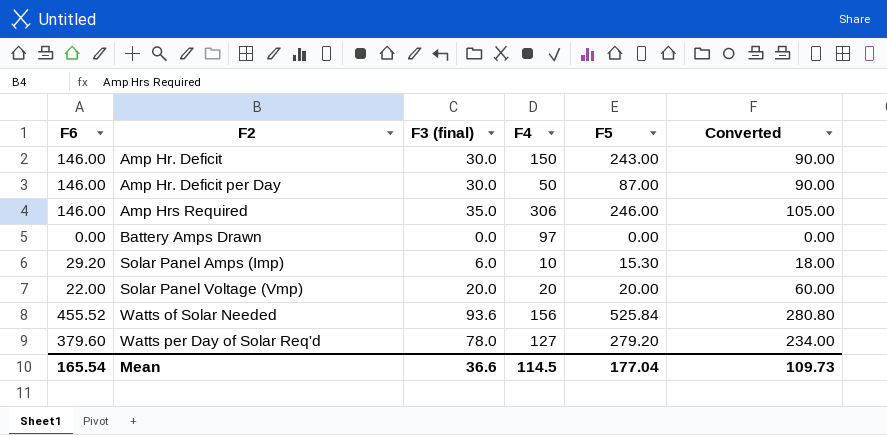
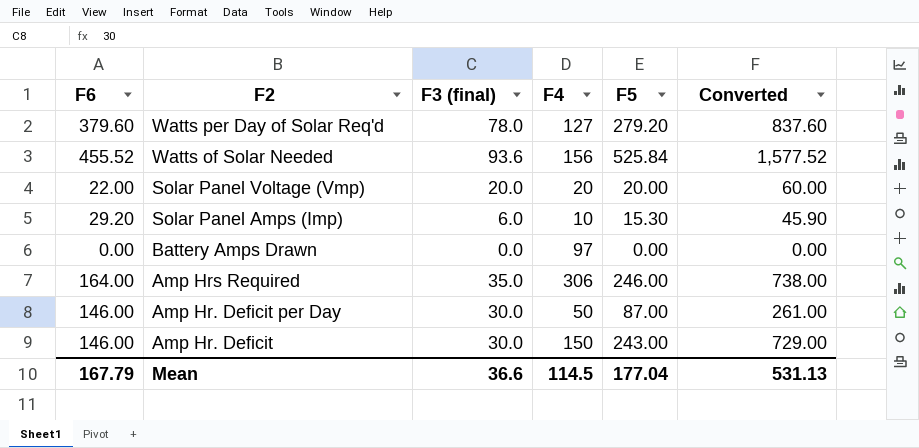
row order: F2 ascending -> F2 descending
column Converted | formula: [F3 (final)] * 3 -> [F5] * 3
Amp Hrs Required | F6: 146.00 -> 164.00
Mean | F6: 165.54 -> 167.79
Mean | Converted: 109.73 -> 531.13

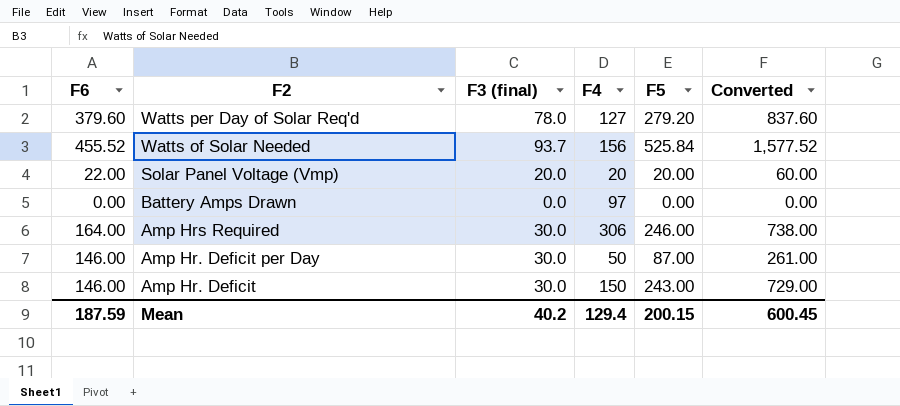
row Solar Panel Amps (Imp): 29.20 | 6.0 | 10 | 15.30 | 45.90 -> none
Watts of Solar Needed | F3 (final): 93.6 -> 93.7
Amp Hrs Required | F3 (final): 35.0 -> 30.0
Mean | F6: 167.79 -> 187.59
Mean | F3 (final): 36.6 -> 40.2
Mean | F4: 114.5 -> 129.4
Mean | F5: 177.04 -> 200.15
Mean | Converted: 531.13 -> 600.45

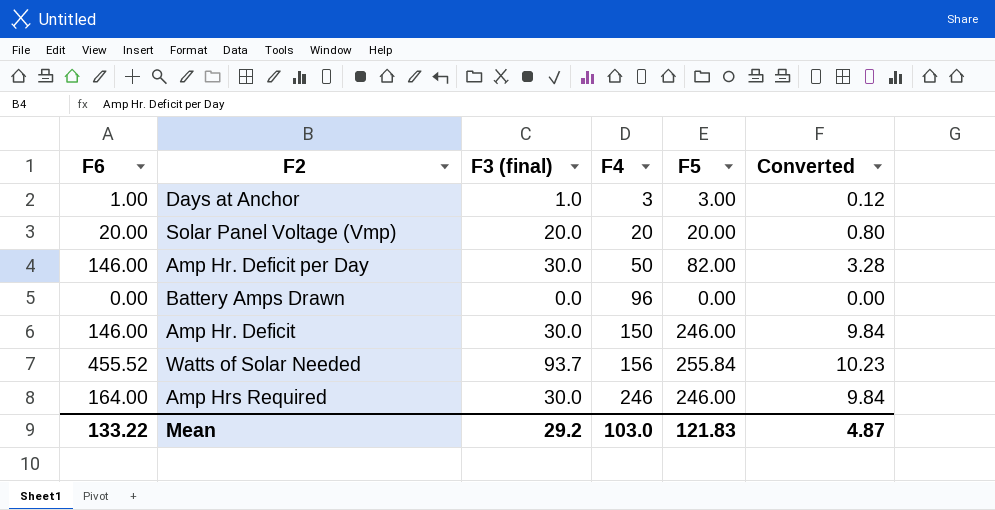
row order: F2 descending -> F4 ascending
column Converted | formula: [F5] * 3 -> [F5] * 0.04
row Watts per Day of Solar Req'd: 379.60 | 78.0 | 127 | 279.20 | 837.60 -> none
row Days at Anchor: none -> 1.00 | 1.0 | 3 | 3.00 | 0.12
Solar Panel Voltage (Vmp) | F6: 22.00 -> 20.00
Amp Hr. Deficit per Day | F5: 87.00 -> 82.00
Battery Amps Drawn | F4: 97 -> 96
Amp Hr. Deficit | F5: 243.00 -> 246.00
Watts of Solar Needed | F5: 525.84 -> 255.84
Amp Hrs Required | F4: 306 -> 246
Mean | F6: 187.59 -> 133.22
Mean | F3 (final): 40.2 -> 29.2
Mean | F4: 129.4 -> 103.0
Mean | F5: 200.15 -> 121.83
Mean | Converted: 600.45 -> 4.87

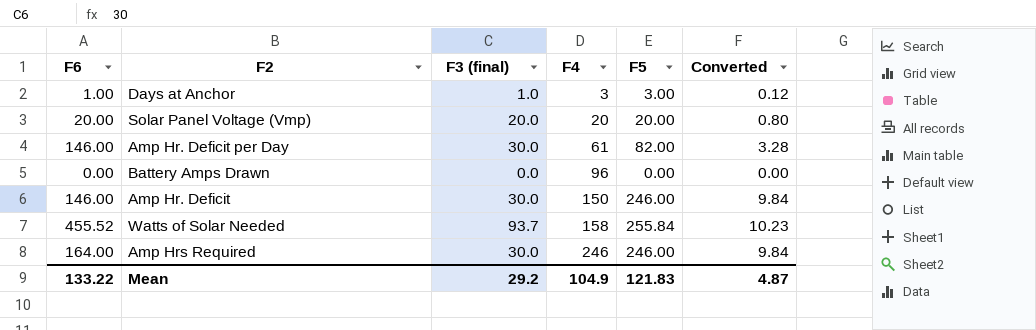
Amp Hr. Deficit per Day | F4: 50 -> 61
Watts of Solar Needed | F4: 156 -> 158
Mean | F4: 103.0 -> 104.9

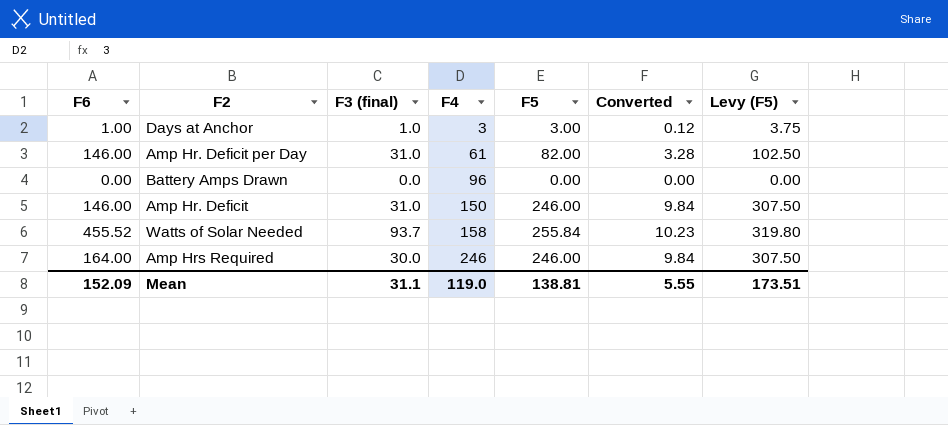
column Levy (F5) | formula: none -> [F5] * 1.25
row Solar Panel Voltage (Vmp): 20.00 | 20.0 | 20 | 20.00 | 0.80 -> none
Amp Hr. Deficit per Day | F3 (final): 30.0 -> 31.0
Amp Hr. Deficit | F3 (final): 30.0 -> 31.0
Mean | F6: 133.22 -> 152.09
Mean | F3 (final): 29.2 -> 31.1
Mean | F4: 104.9 -> 119.0
Mean | F5: 121.83 -> 138.81
Mean | Converted: 4.87 -> 5.55

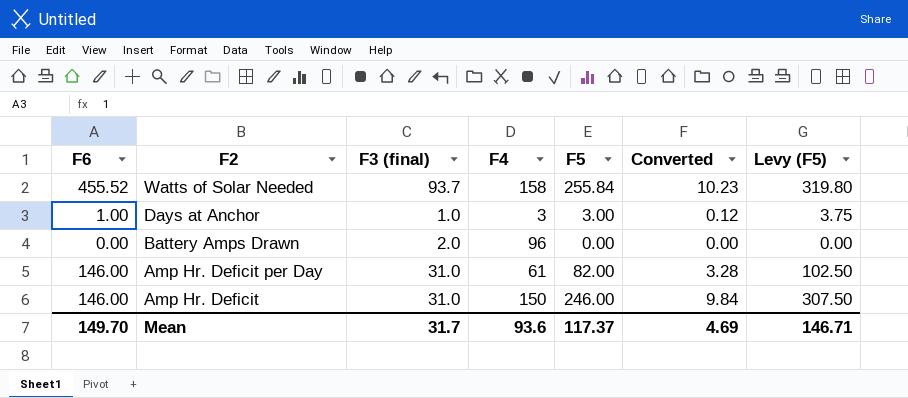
row order: F4 ascending -> F2 descending
row Amp Hrs Required: 164.00 | 30.0 | 246 | 246.00 | 9.84 | 307.50 -> none
Battery Amps Drawn | F3 (final): 0.0 -> 2.0
Mean | F6: 152.09 -> 149.70
Mean | F3 (final): 31.1 -> 31.7
Mean | F4: 119.0 -> 93.6
Mean | F5: 138.81 -> 117.37
Mean | Converted: 5.55 -> 4.69
Mean | Levy (F5): 173.51 -> 146.71

